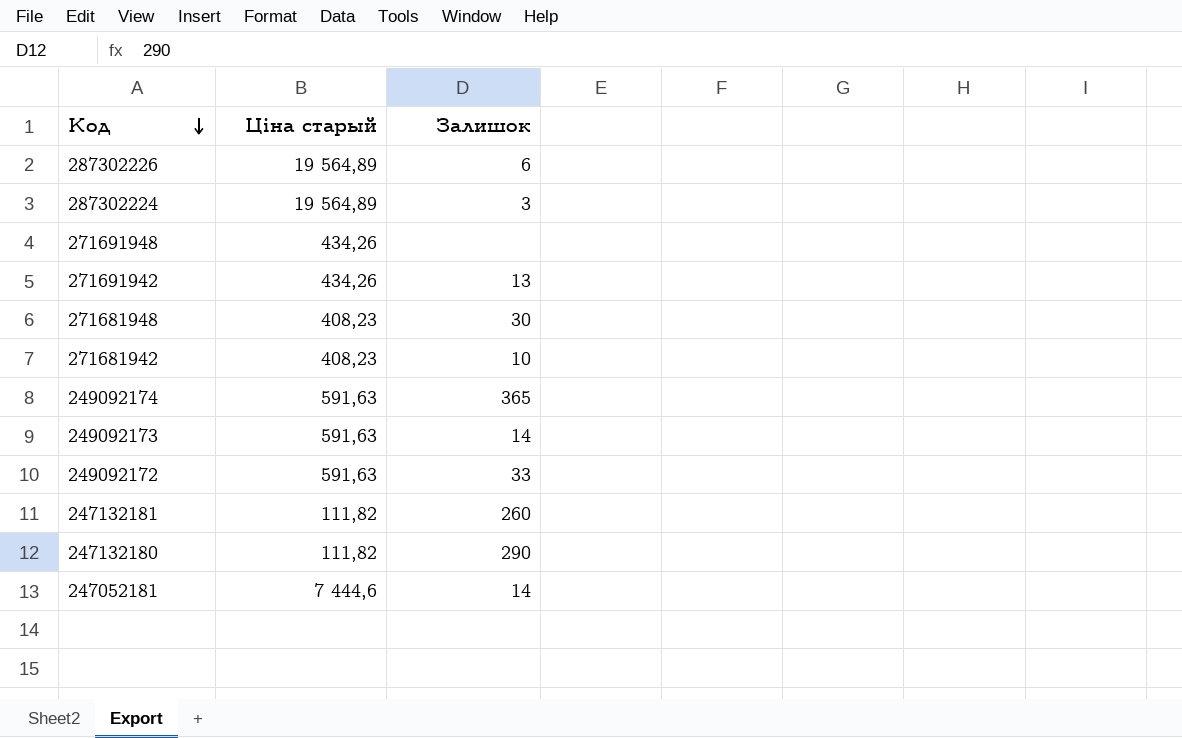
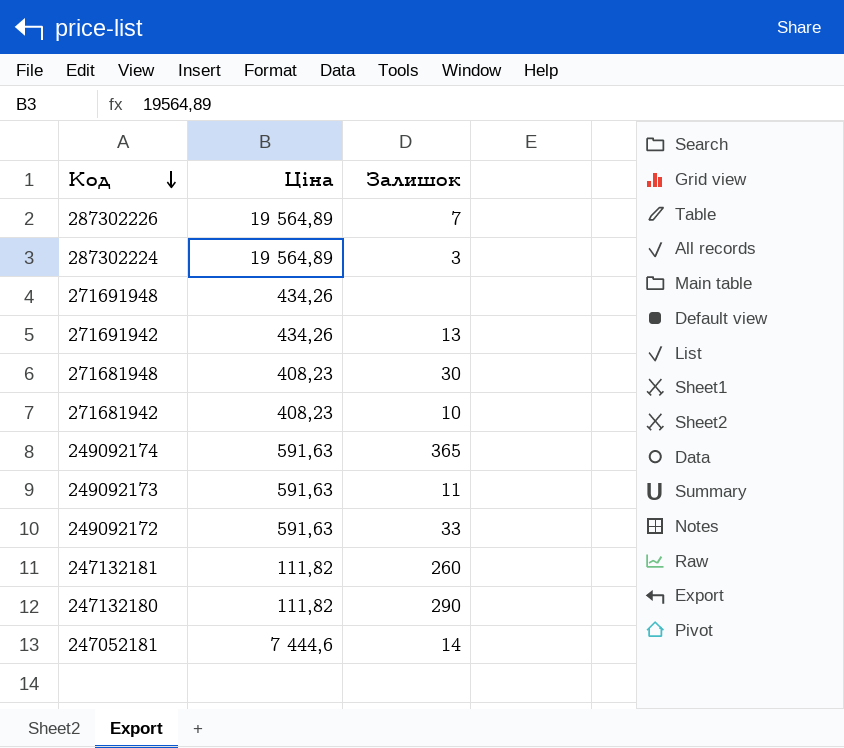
column name: Ціна старый -> Ціна
287302226 | Залишок: 6 -> 7
249092173 | Залишок: 14 -> 11

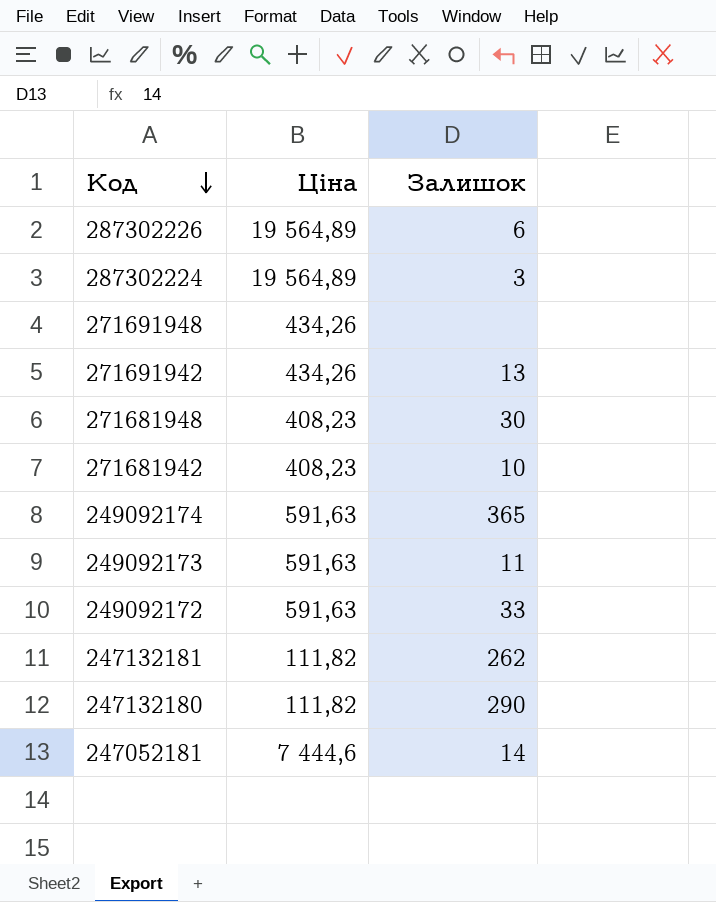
287302226 | Залишок: 7 -> 6
247132181 | Залишок: 260 -> 262

